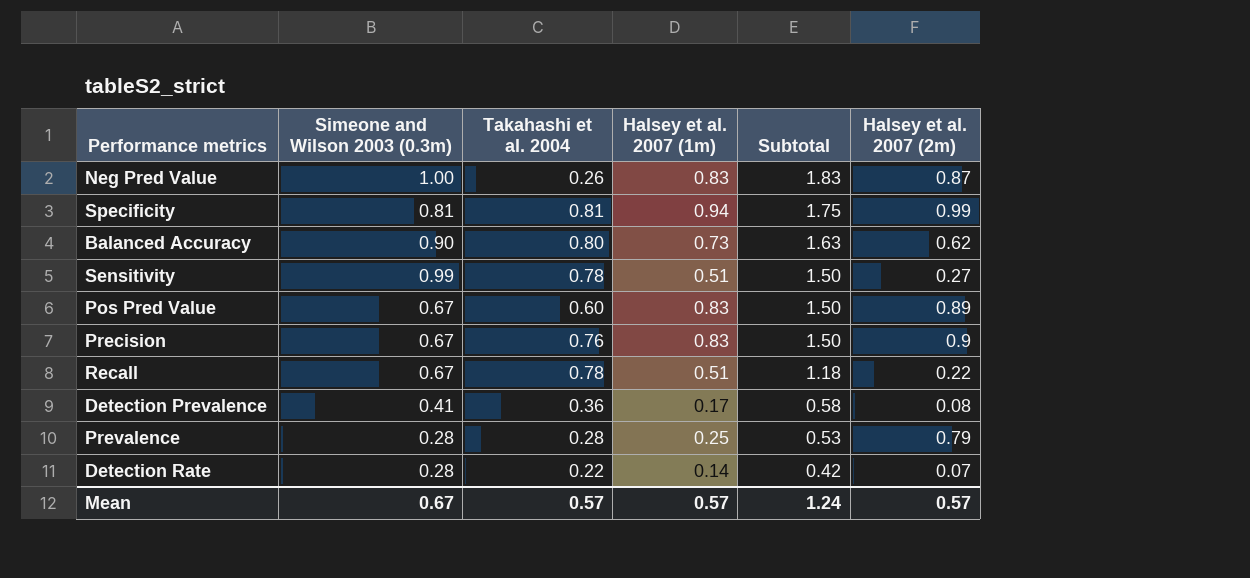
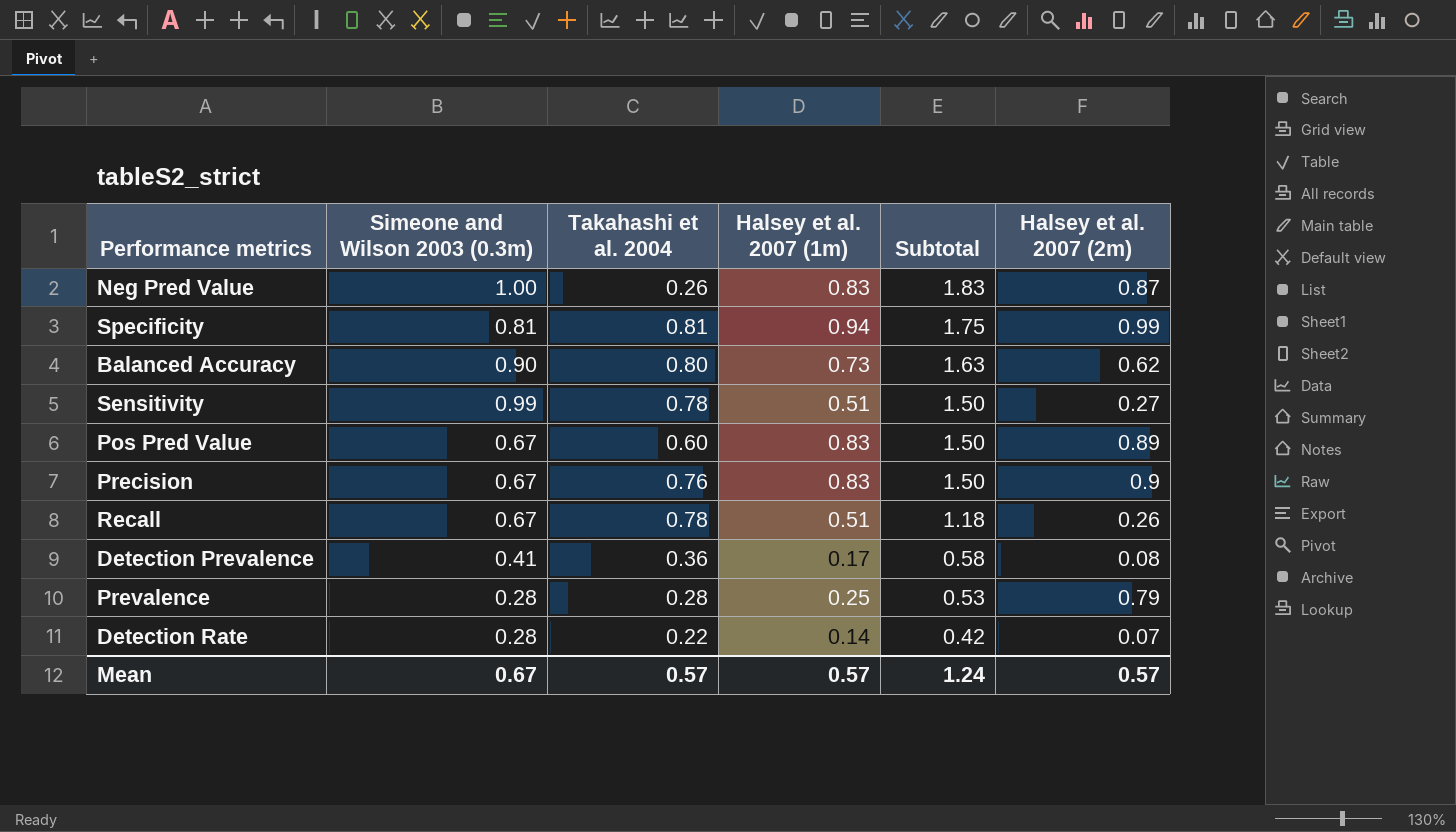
Recall | Halsey et al. 2007 (2m): 0.22 -> 0.26

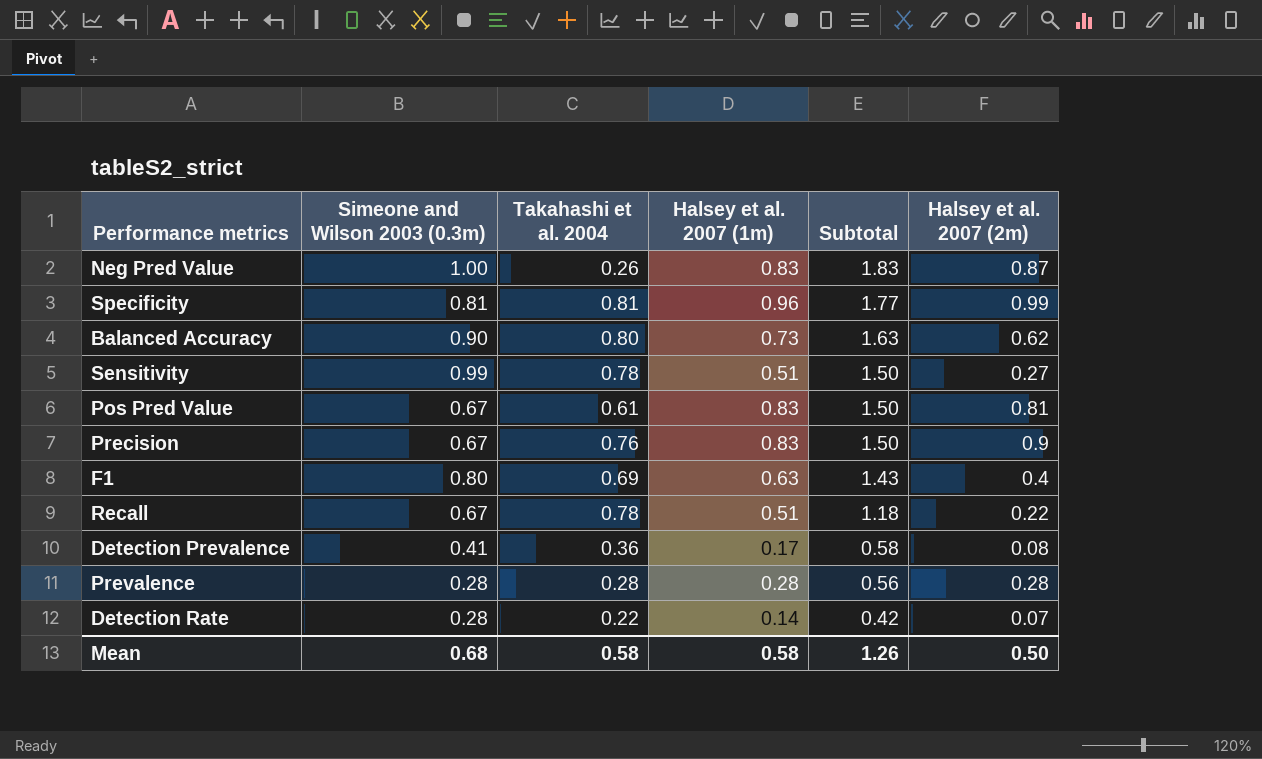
Specificity | Halsey et al. 2007 (1m): 0.94 -> 0.96
Specificity | Subtotal: 1.75 -> 1.77
Pos Pred Value | Takahashi et al. 2004: 0.60 -> 0.61
Pos Pred Value | Halsey et al. 2007 (2m): 0.89 -> 0.81
row F1: none -> 0.80 | 0.69 | 0.63 | 1.43 | 0.4
Recall | Halsey et al. 2007 (2m): 0.26 -> 0.22
Prevalence | Halsey et al. 2007 (1m): 0.25 -> 0.28
Prevalence | Subtotal: 0.53 -> 0.56
Prevalence | Halsey et al. 2007 (2m): 0.79 -> 0.28
Mean | Simeone and Wilson 2003 (0.3m): 0.67 -> 0.68
Mean | Takahashi et al. 2004: 0.57 -> 0.58
Mean | Halsey et al. 2007 (1m): 0.57 -> 0.58
Mean | Subtotal: 1.24 -> 1.26
Mean | Halsey et al. 2007 (2m): 0.57 -> 0.50

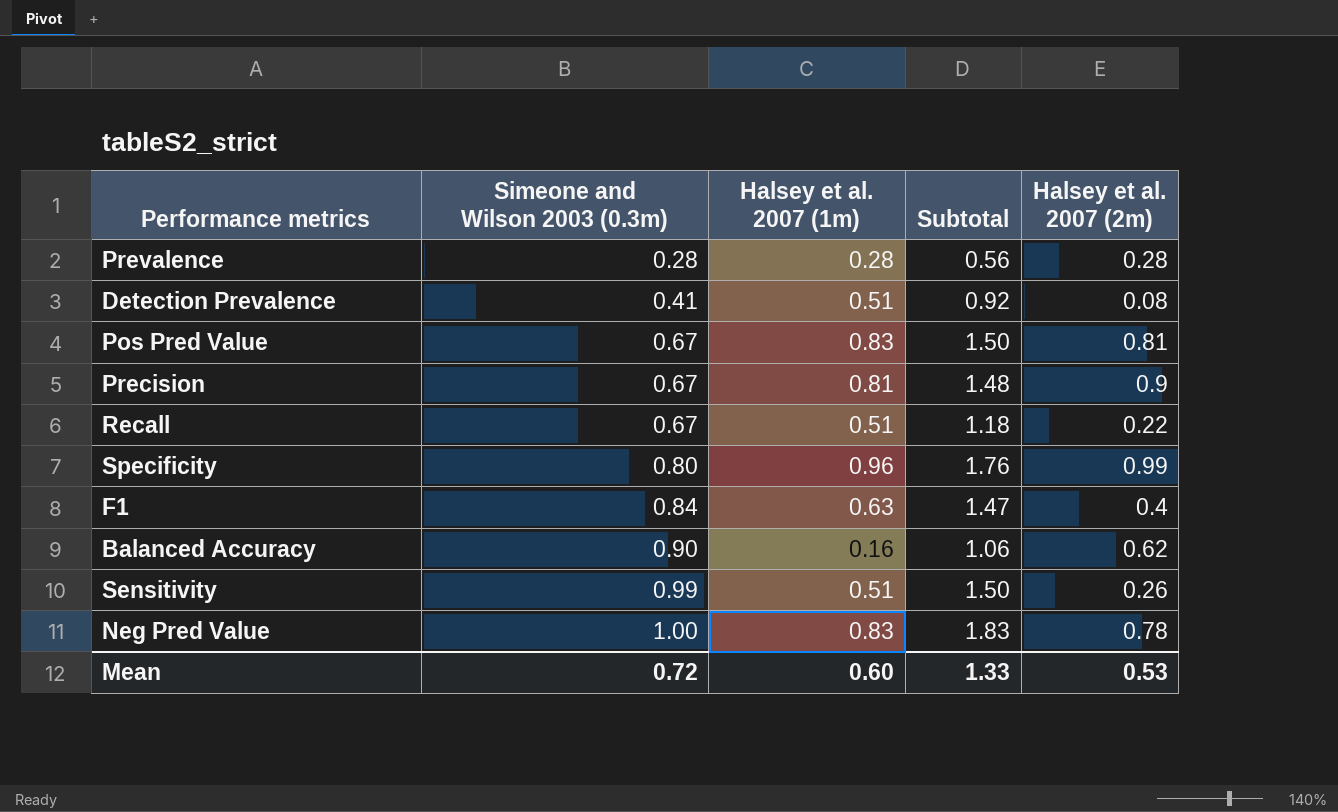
row order: Subtotal descending -> Simeone and Wilson 2003 (0.3m) ascending
column Takahashi et al. 2004 | position: 3 -> none
row Detection Rate: 0.28 | 0.22 | 0.14 | 0.42 | 0.07 -> none
Detection Prevalence | Halsey et al. 2007 (1m): 0.17 -> 0.51
Detection Prevalence | Subtotal: 0.58 -> 0.92
Precision | Halsey et al. 2007 (1m): 0.83 -> 0.81
Precision | Subtotal: 1.50 -> 1.48
Specificity | Simeone and Wilson 2003 (0.3m): 0.81 -> 0.80
Specificity | Subtotal: 1.77 -> 1.76
F1 | Simeone and Wilson 2003 (0.3m): 0.80 -> 0.84
F1 | Subtotal: 1.43 -> 1.47
Balanced Accuracy | Halsey et al. 2007 (1m): 0.73 -> 0.16
Balanced Accuracy | Subtotal: 1.63 -> 1.06
Sensitivity | Halsey et al. 2007 (2m): 0.27 -> 0.26
Neg Pred Value | Halsey et al. 2007 (2m): 0.87 -> 0.78
Mean | Simeone and Wilson 2003 (0.3m): 0.68 -> 0.72
Mean | Halsey et al. 2007 (1m): 0.58 -> 0.60
Mean | Subtotal: 1.26 -> 1.33
Mean | Halsey et al. 2007 (2m): 0.50 -> 0.53

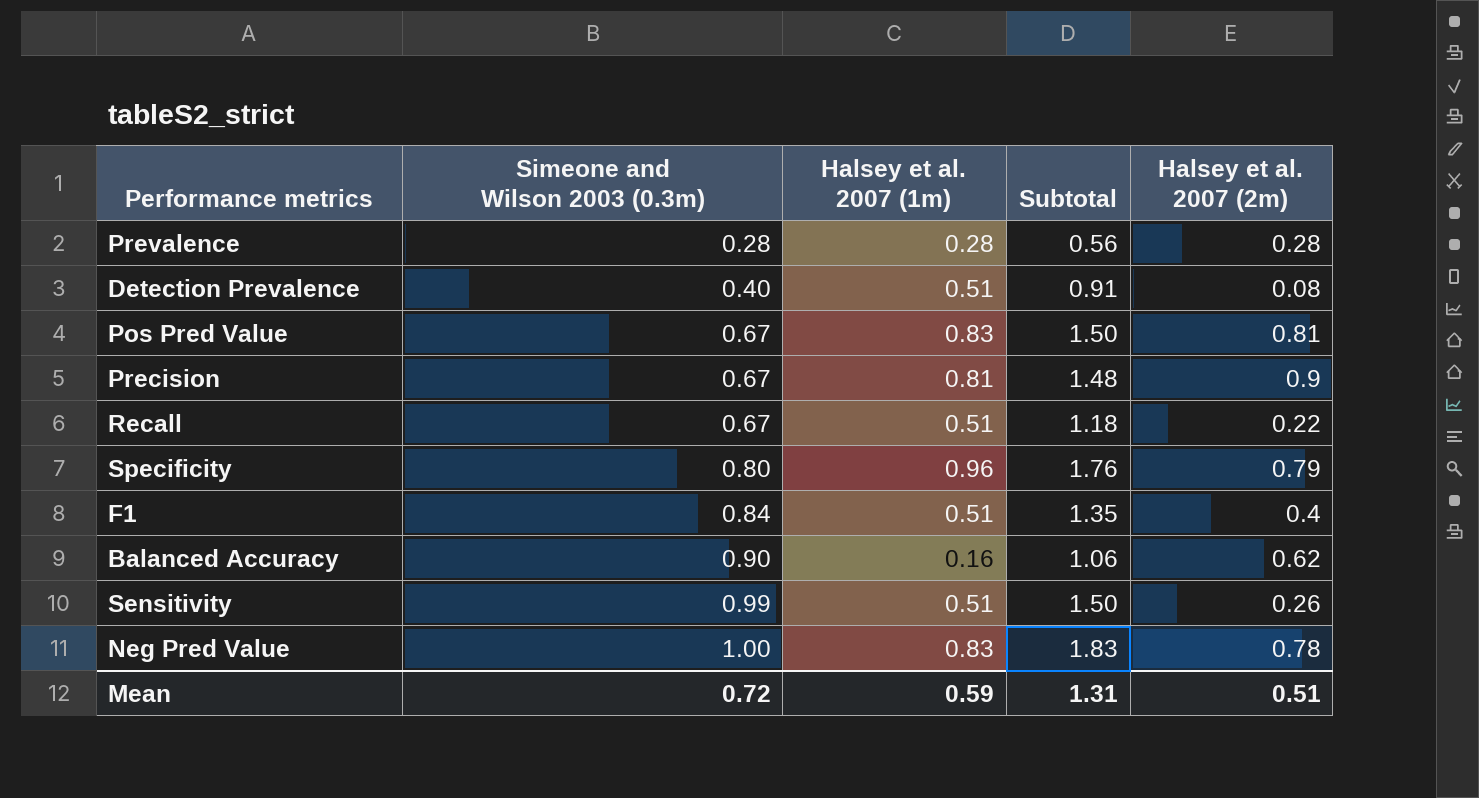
Detection Prevalence | Simeone and Wilson 2003 (0.3m): 0.41 -> 0.40
Detection Prevalence | Subtotal: 0.92 -> 0.91
Specificity | Halsey et al. 2007 (2m): 0.99 -> 0.79
F1 | Halsey et al. 2007 (1m): 0.63 -> 0.51
F1 | Subtotal: 1.47 -> 1.35
Mean | Halsey et al. 2007 (1m): 0.60 -> 0.59
Mean | Subtotal: 1.33 -> 1.31
Mean | Halsey et al. 2007 (2m): 0.53 -> 0.51

